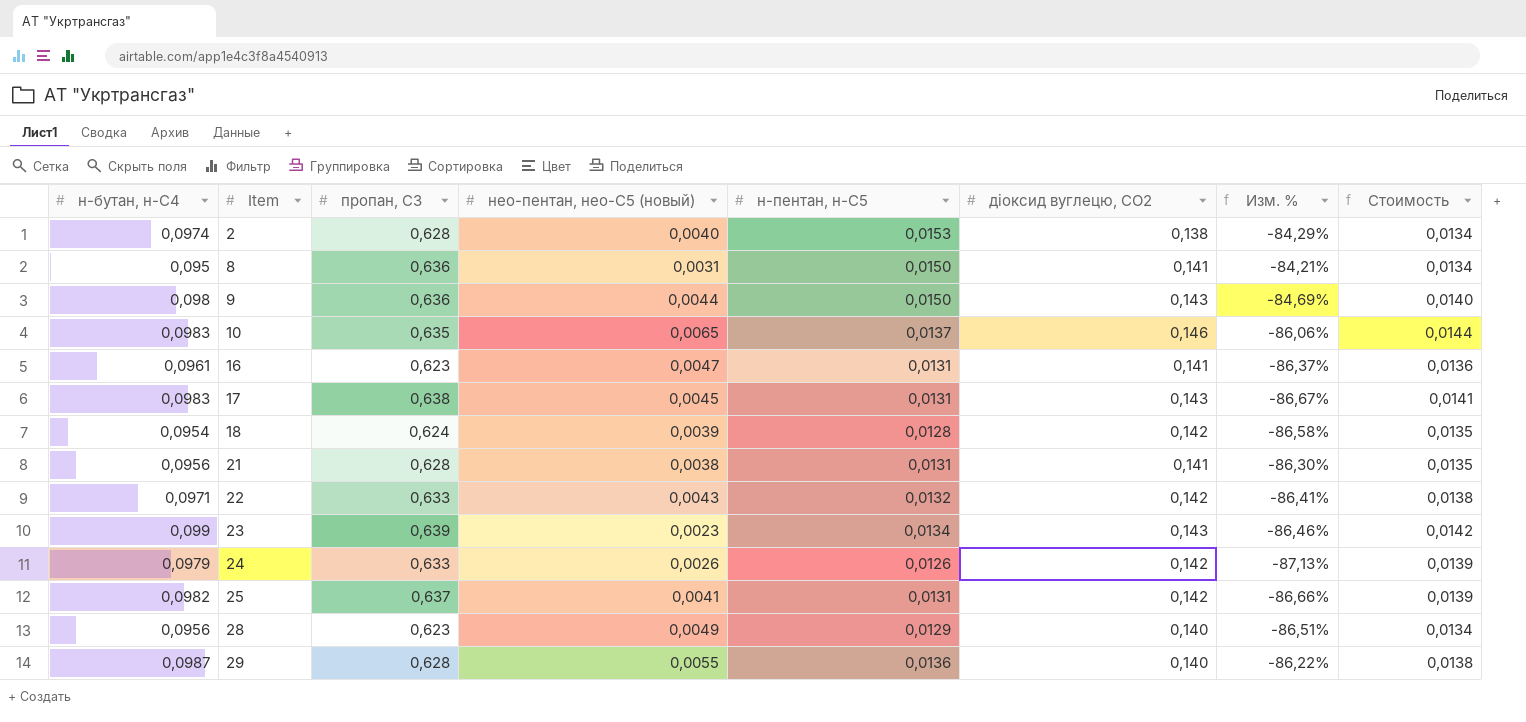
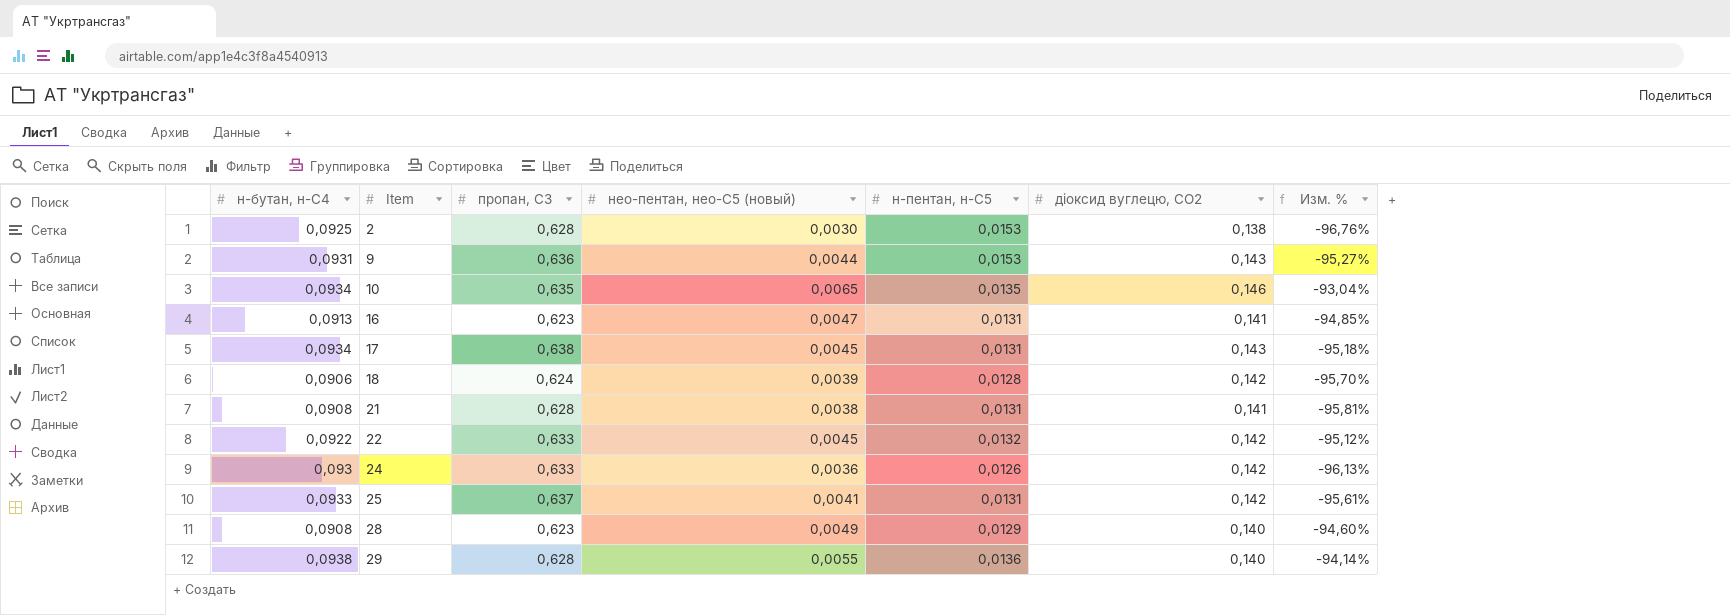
column Стоимость | formula: [н-бутан, н-С4] * [діоксид вуглецю, CО2] -> none
column Изм. % | formula: ([н-пентан, н-С5] - [н-бутан, н-С4]) / [н-бутан, н-С4] -> ([нео-пентан, нео-С5 (новый)] - [н-бутан, н-С4]) / [н-бутан, н-С4]
row 8: 0,095 | 0,636 | 0,0031 | 0,0150 | 0,141 | -84,21% | 0,0134 -> none
row 23: 0,099 | 0,639 | 0,0023 | 0,0134 | 0,143 | -86,46% | 0,0142 -> none
2 | н-бутан, н-С4: 0,0974 -> 0,0925
2 | нео-пентан, нео-С5 (новый): 0,0040 -> 0,0030
9 | н-бутан, н-С4: 0,098 -> 0,0931
9 | н-пентан, н-С5: 0,0150 -> 0,0153
10 | н-бутан, н-С4: 0,0983 -> 0,0934
10 | н-пентан, н-С5: 0,0137 -> 0,0135
16 | н-бутан, н-С4: 0,0961 -> 0,0913
17 | н-бутан, н-С4: 0,0983 -> 0,0934
18 | н-бутан, н-С4: 0,0954 -> 0,0906
21 | н-бутан, н-С4: 0,0956 -> 0,0908
22 | н-бутан, н-С4: 0,0971 -> 0,0922
22 | нео-пентан, нео-С5 (новый): 0,0043 -> 0,0045
24 | н-бутан, н-С4: 0,0979 -> 0,093
24 | нео-пентан, нео-С5 (новый): 0,0026 -> 0,0036
25 | н-бутан, н-С4: 0,0982 -> 0,0933
28 | н-бутан, н-С4: 0,0956 -> 0,0908
29 | н-бутан, н-С4: 0,0987 -> 0,0938

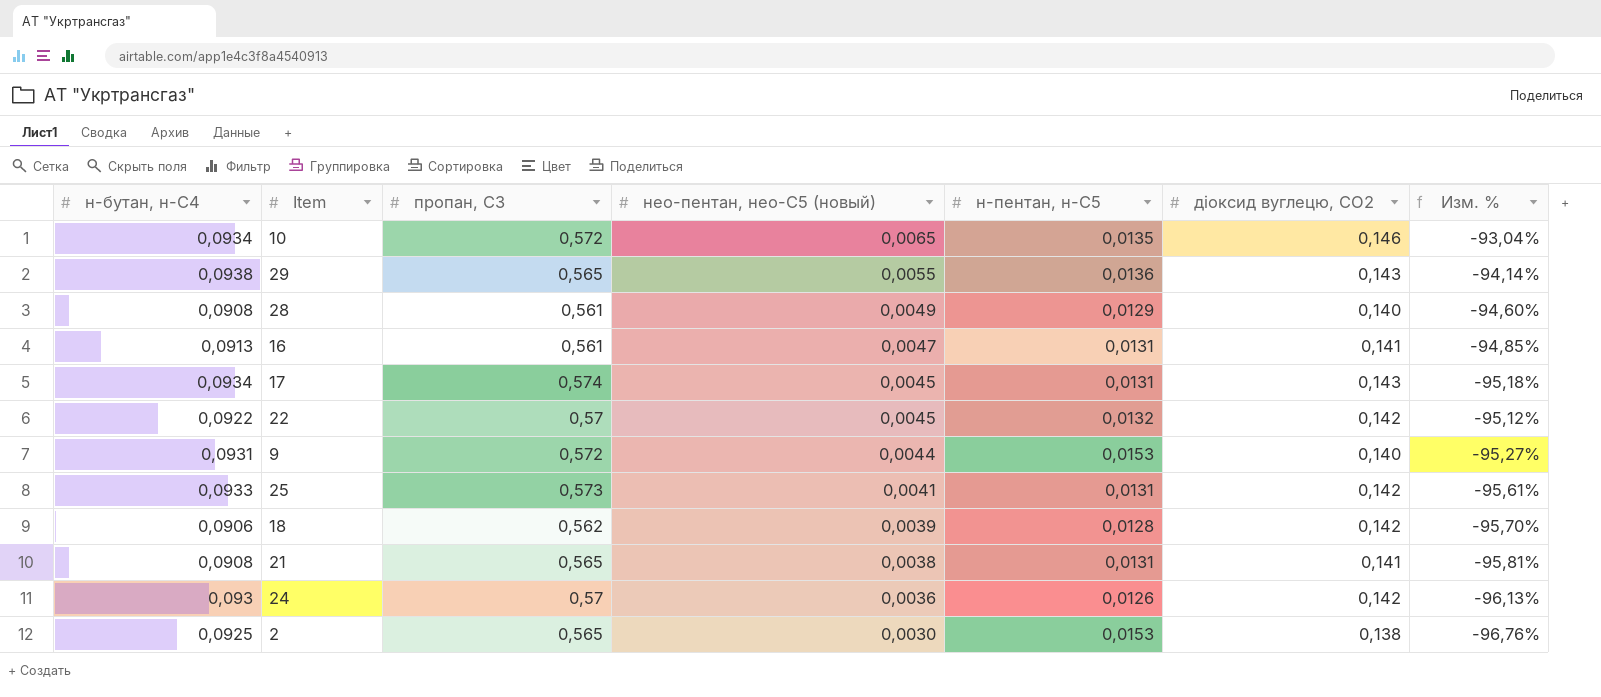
row order: Item ascending -> нео-пентан, нео-С5 (новый) descending
10 | пропан, С3: 0,635 -> 0,572
29 | пропан, С3: 0,628 -> 0,565
29 | діоксид вуглецю, CО2: 0,140 -> 0,143
28 | пропан, С3: 0,623 -> 0,561
16 | пропан, С3: 0,623 -> 0,561
17 | пропан, С3: 0,638 -> 0,574
22 | пропан, С3: 0,633 -> 0,57
9 | пропан, С3: 0,636 -> 0,572
9 | діоксид вуглецю, CО2: 0,143 -> 0,140
25 | пропан, С3: 0,637 -> 0,573
18 | пропан, С3: 0,624 -> 0,562
21 | пропан, С3: 0,628 -> 0,565
24 | пропан, С3: 0,633 -> 0,57
2 | пропан, С3: 0,628 -> 0,565

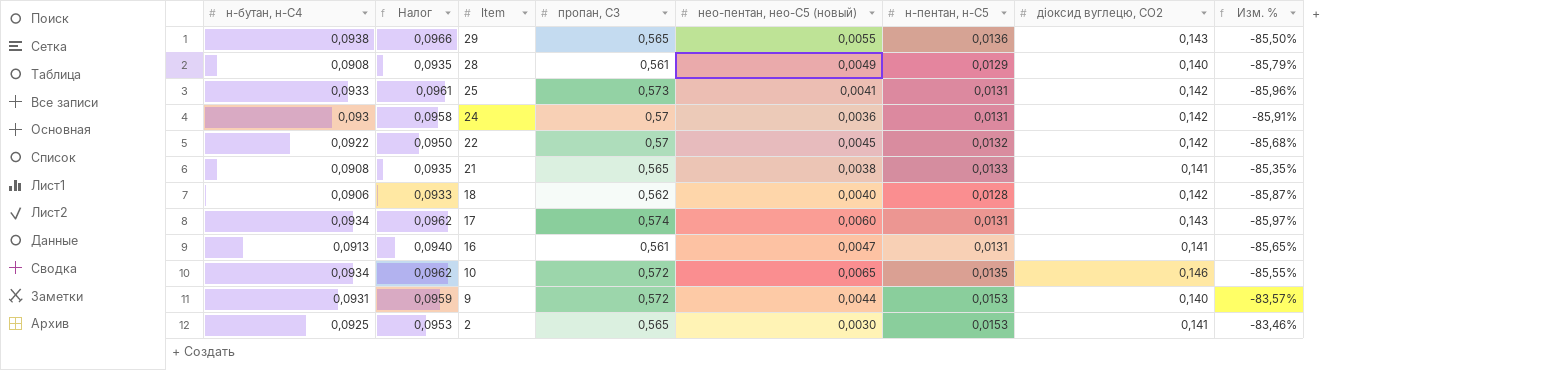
row order: нео-пентан, нео-С5 (новый) descending -> Item descending
column Налог | formula: none -> [н-бутан, н-С4] * 1,03
column Изм. % | formula: ([нео-пентан, нео-С5 (новый)] - [н-бутан, н-С4]) / [н-бутан, н-С4] -> ([н-пентан, н-С5] - [н-бутан, н-С4]) / [н-бутан, н-С4]
24 | н-пентан, н-С5: 0,0126 -> 0,0131
21 | н-пентан, н-С5: 0,0131 -> 0,0133
18 | нео-пентан, нео-С5 (новый): 0,0039 -> 0,0040
17 | нео-пентан, нео-С5 (новый): 0,0045 -> 0,0060
2 | діоксид вуглецю, CО2: 0,138 -> 0,141

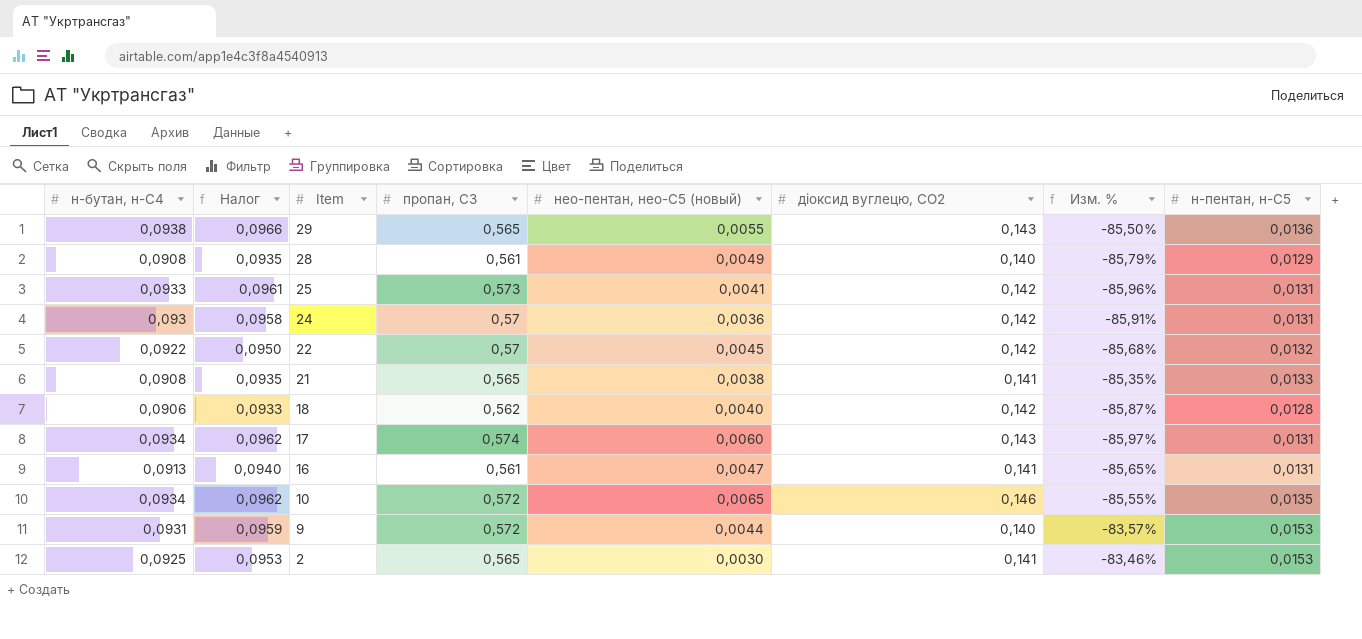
column н-пентан, н-С5 | position: 6 -> 8

